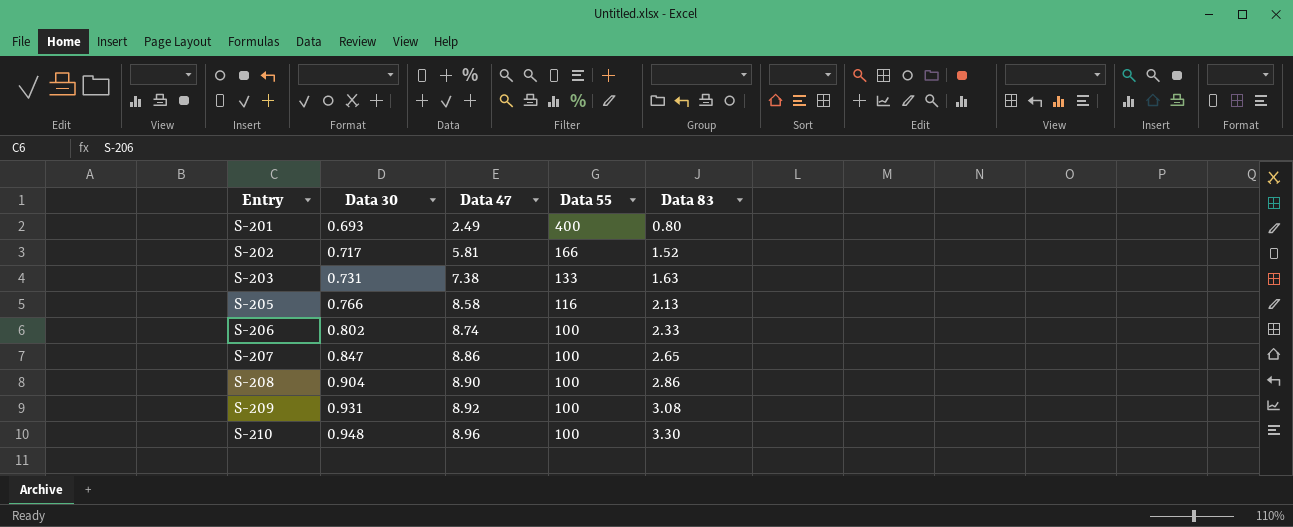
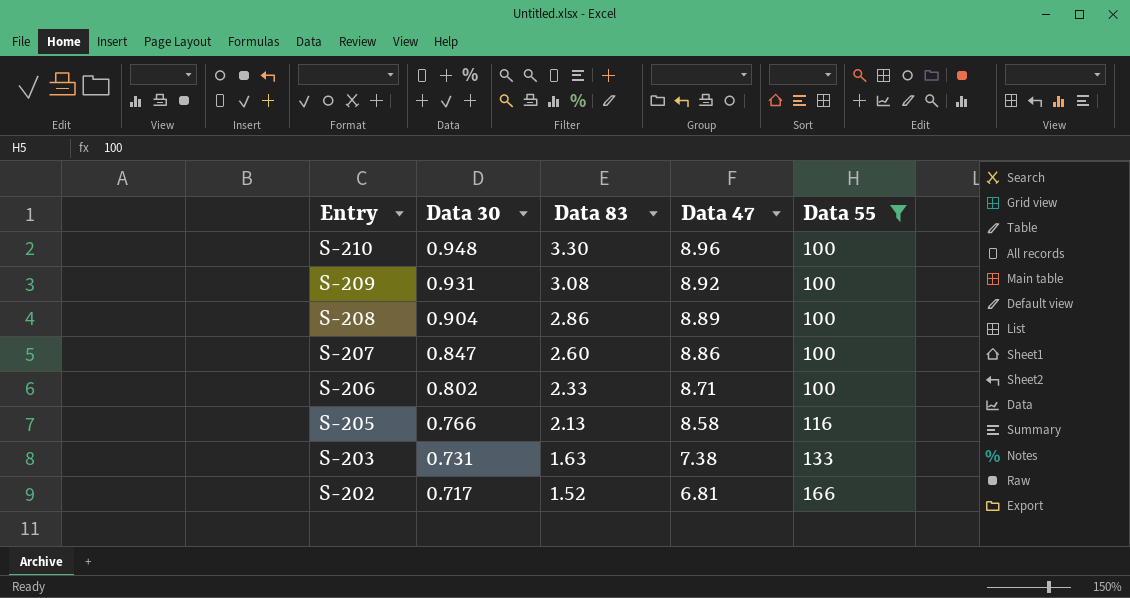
filter: none -> Data 55 != 400
row order: Entry ascending -> Entry descending
column Data 83 | position: 5 -> 3
S-208 | Data 47: 8.90 -> 8.89
S-207 | Data 83: 2.65 -> 2.60
S-206 | Data 47: 8.74 -> 8.71
S-202 | Data 47: 5.81 -> 6.81

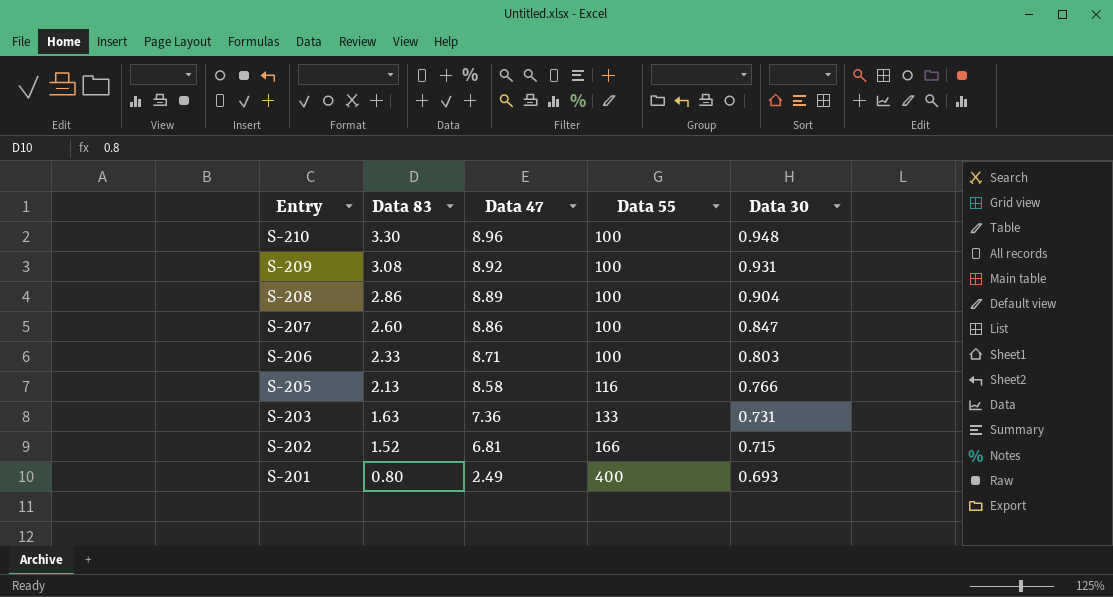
filter: Data 55 != 400 -> none
column Data 30 | position: 2 -> 5
S-206 | Data 30: 0.802 -> 0.803
S-203 | Data 47: 7.38 -> 7.36
S-202 | Data 30: 0.717 -> 0.715

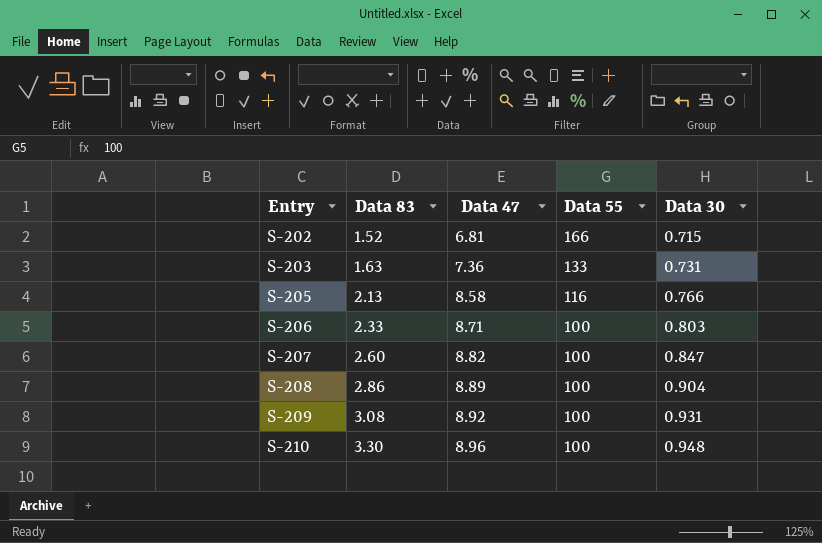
row order: Entry descending -> Entry ascending
row S-201: 0.80 | 2.49 | 400 | 0.693 -> none
S-207 | Data 47: 8.86 -> 8.82

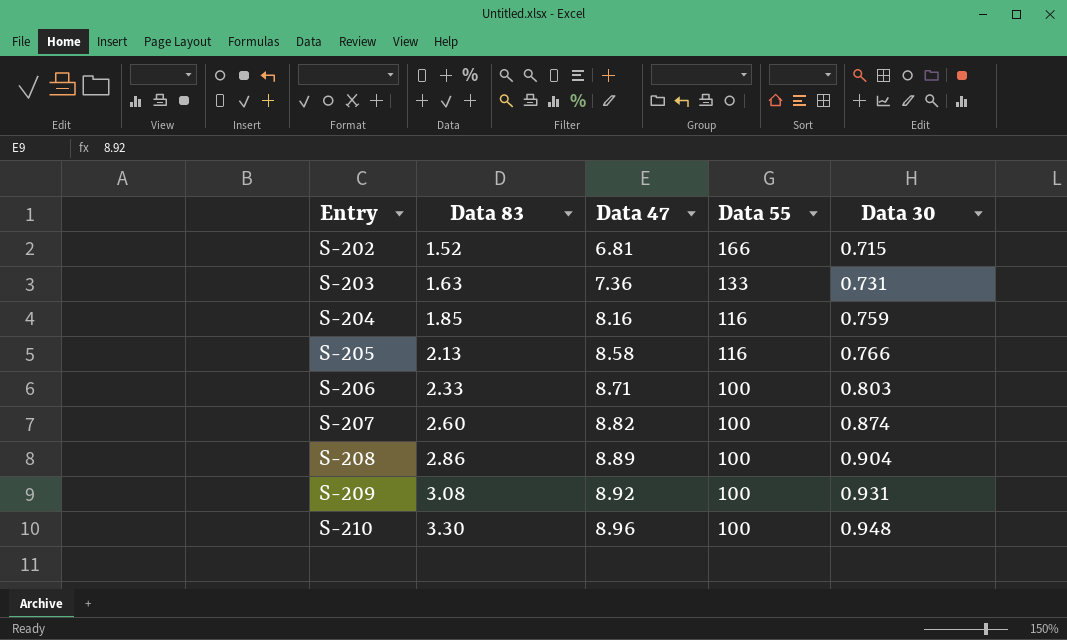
row S-204: none -> 1.85 | 8.16 | 116 | 0.759
S-207 | Data 30: 0.847 -> 0.874

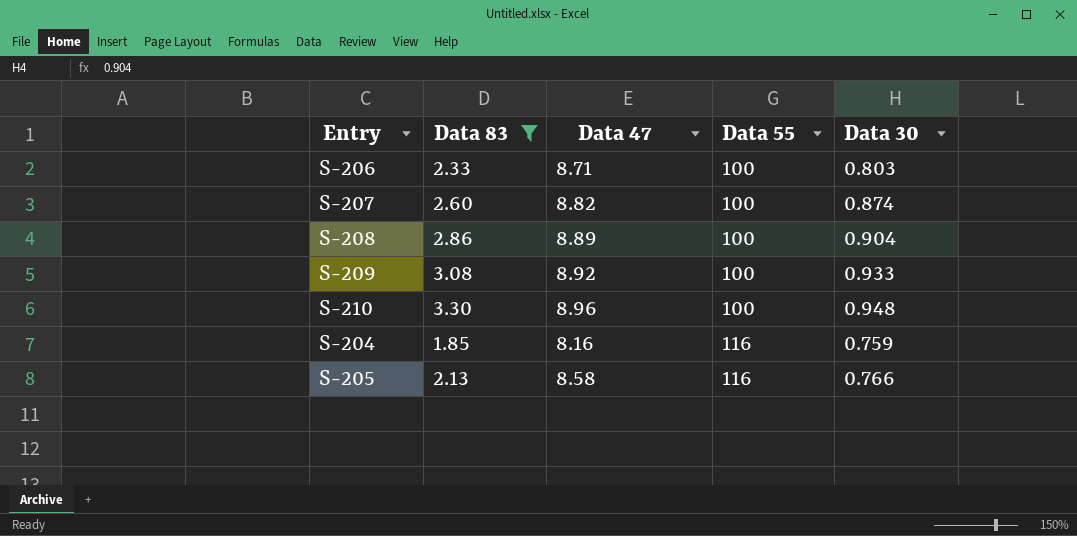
filter: none -> Data 83 >= 1.85
row order: Entry ascending -> Data 55 ascending
S-209 | Data 30: 0.931 -> 0.933

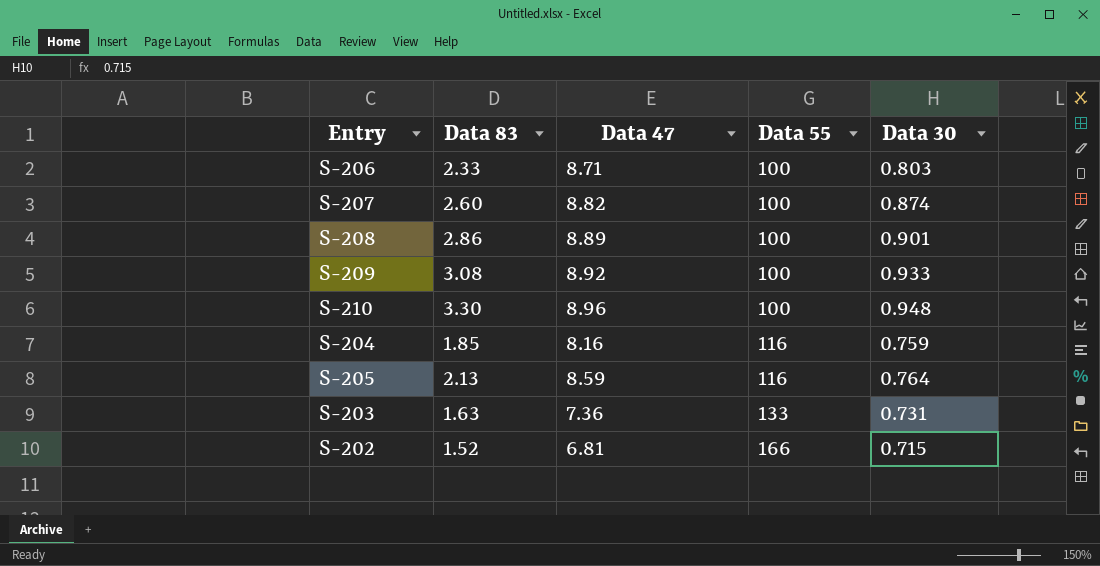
filter: Data 83 >= 1.85 -> none
S-208 | Data 30: 0.904 -> 0.901
S-205 | Data 47: 8.58 -> 8.59
S-205 | Data 30: 0.766 -> 0.764

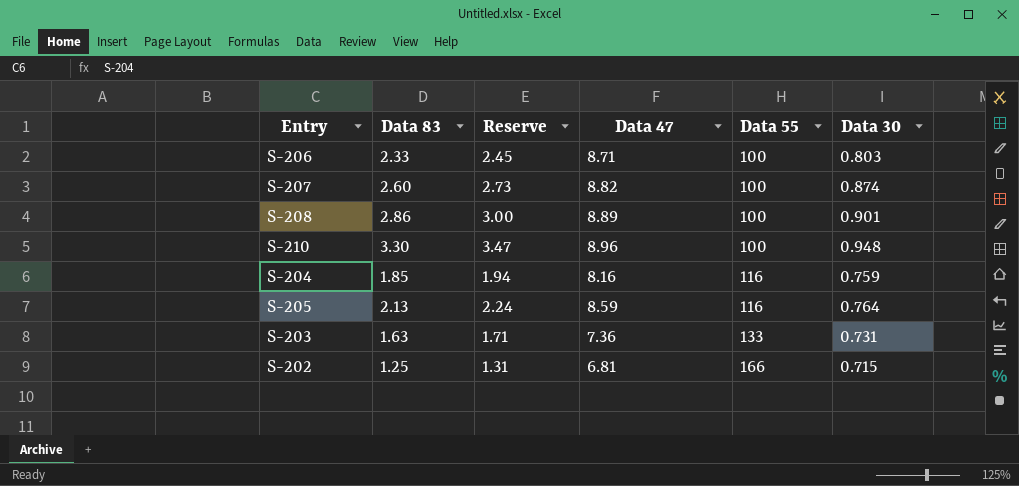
column Reserve | formula: none -> [Data 83] * 1.05
row S-209: 3.08 | 8.92 | 100 | 0.933 -> none
S-202 | Data 83: 1.52 -> 1.25

